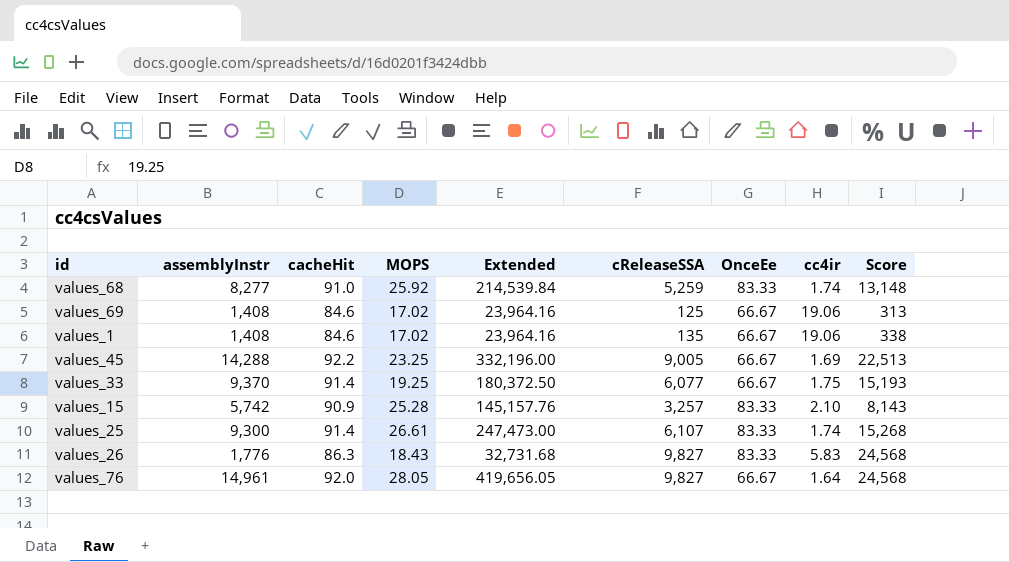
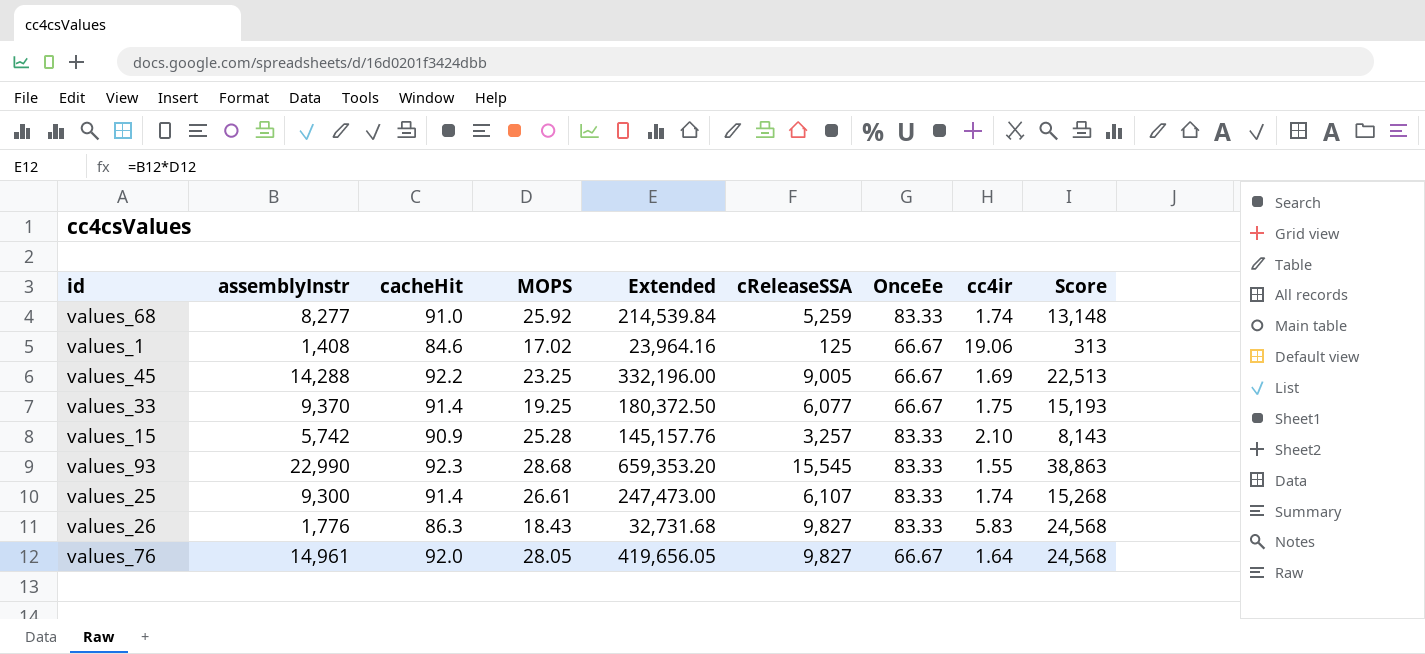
row values_69: 1,408 | 84.6 | 17.02 | 23,964.16 | 125 | 66.67 | 19.06 | 313 -> none
values_1 | cReleaseSSA: 135 -> 125
values_1 | Score: 338 -> 313
row values_93: none -> 22,990 | 92.3 | 28.68 | 659,353.20 | 15,545 | 83.33 | 1.55 | 38,863

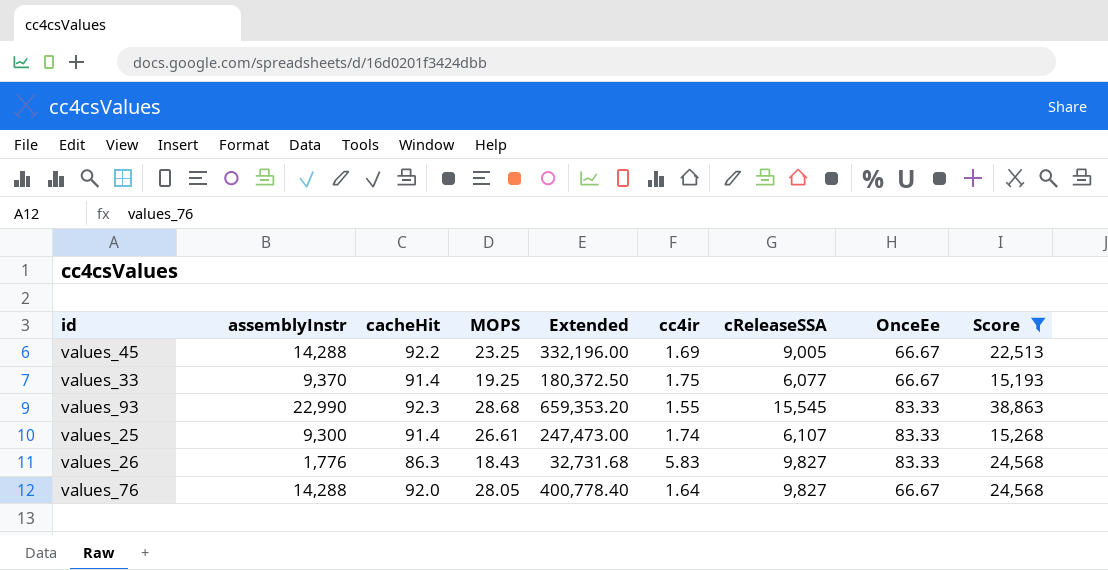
filter: none -> Score >= 15,193
column cc4ir | position: 8 -> 6
values_76 | assemblyInstr: 14,961 -> 14,288
values_76 | Extended: 419,656.05 -> 400,778.40

